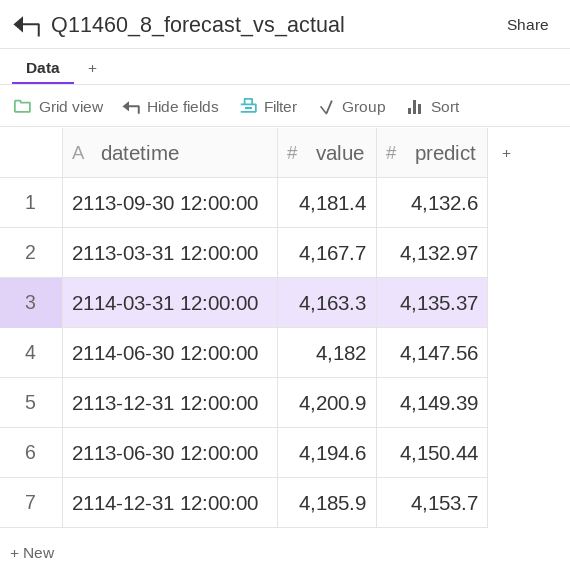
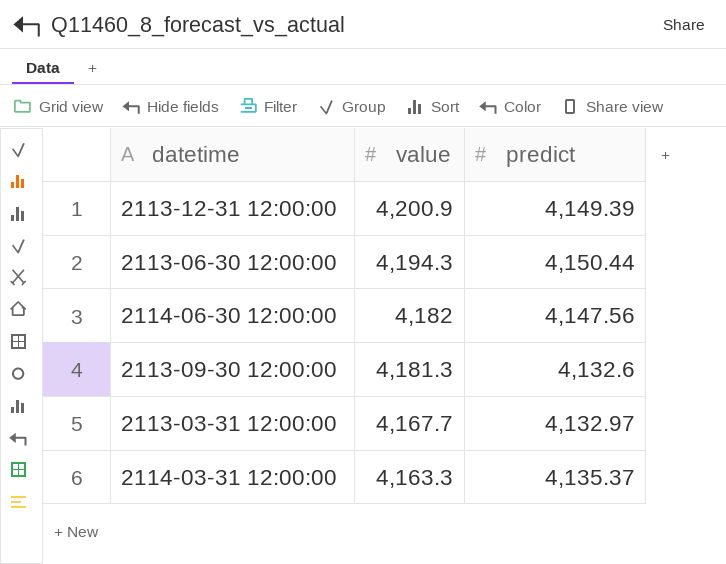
row order: predict ascending -> value descending
row 2114-12-31 12:00:00: 4,185.9 | 4,153.7 -> none
2113-06-30 12:00:00 | value: 4,194.6 -> 4,194.3
2113-09-30 12:00:00 | value: 4,181.4 -> 4,181.3

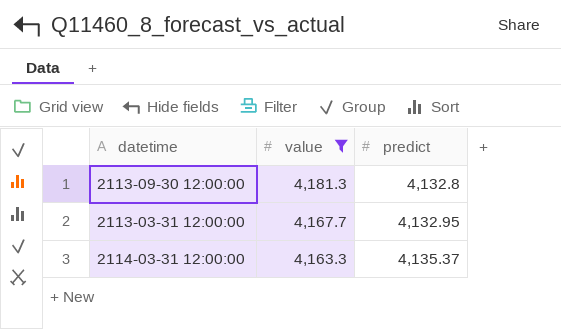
filter: none -> value <= 4,181.3
2113-09-30 12:00:00 | predict: 4,132.6 -> 4,132.8
2113-03-31 12:00:00 | predict: 4,132.97 -> 4,132.95

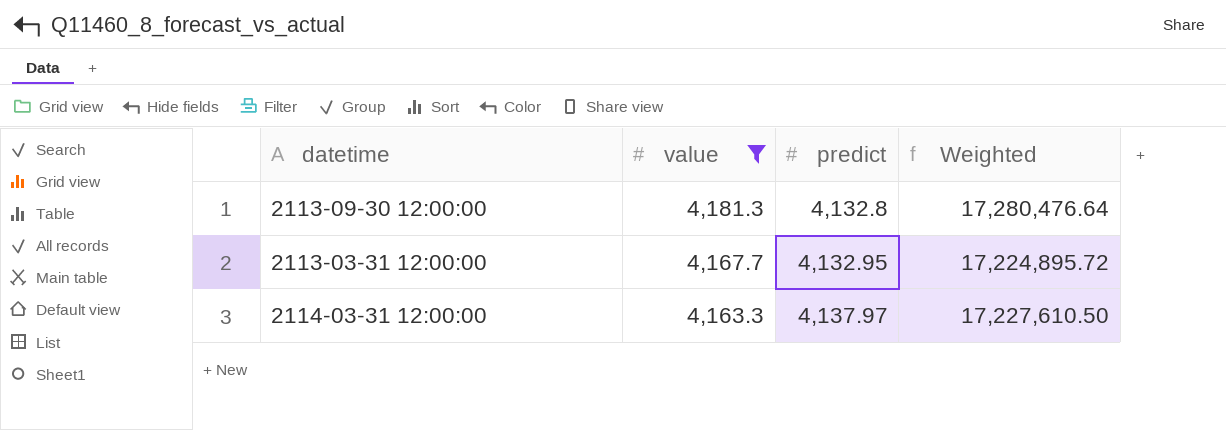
column Weighted | formula: none -> [value] * [predict]
2114-03-31 12:00:00 | predict: 4,135.37 -> 4,137.97

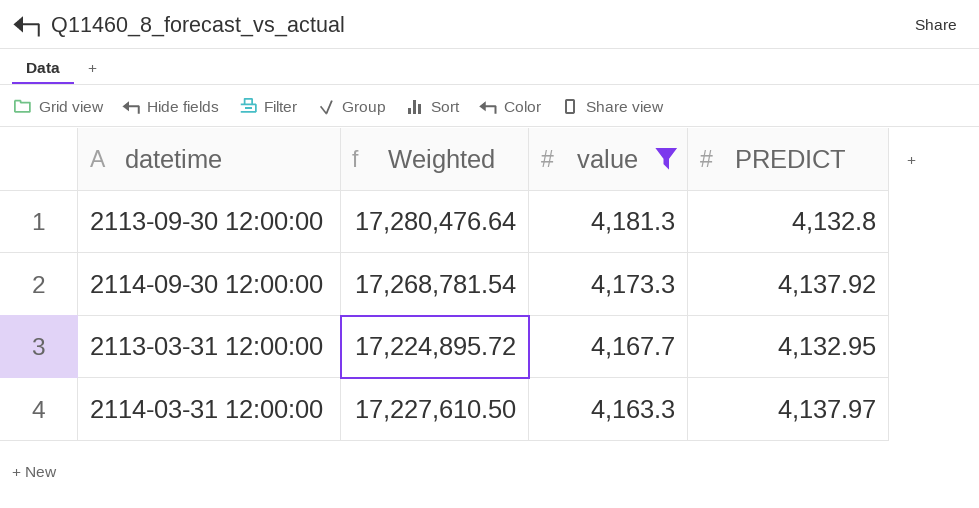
column Weighted | position: 4 -> 2
column name: predict -> PREDICT
row 2114-09-30 12:00:00: none -> 17,268,781.54 | 4,173.3 | 4,137.92

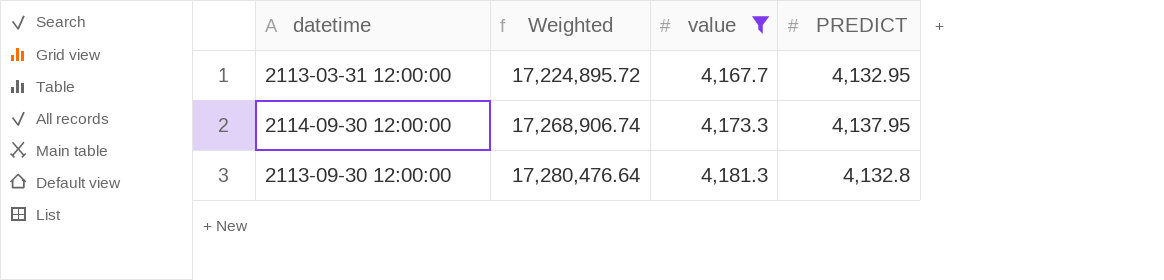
row order: value descending -> Weighted ascending
row 2114-03-31 12:00:00: 17,227,610.50 | 4,163.3 | 4,137.97 -> none
2114-09-30 12:00:00 | Weighted: 17,268,781.54 -> 17,268,906.74
2114-09-30 12:00:00 | PREDICT: 4,137.92 -> 4,137.95

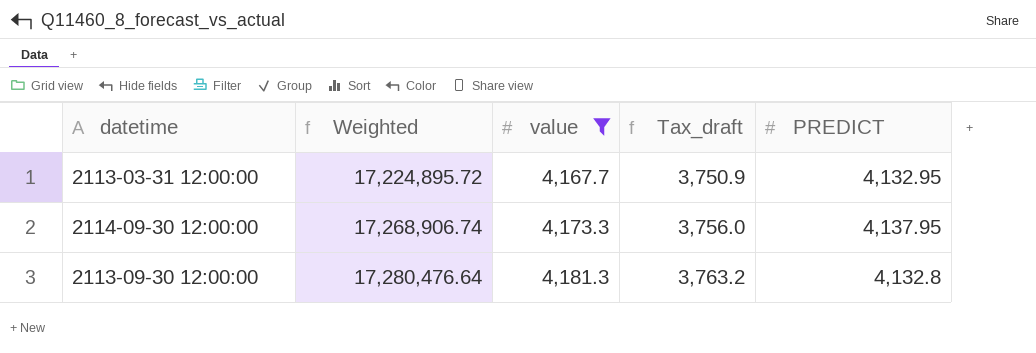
column Tax_draft | formula: none -> [value] * 0.9

